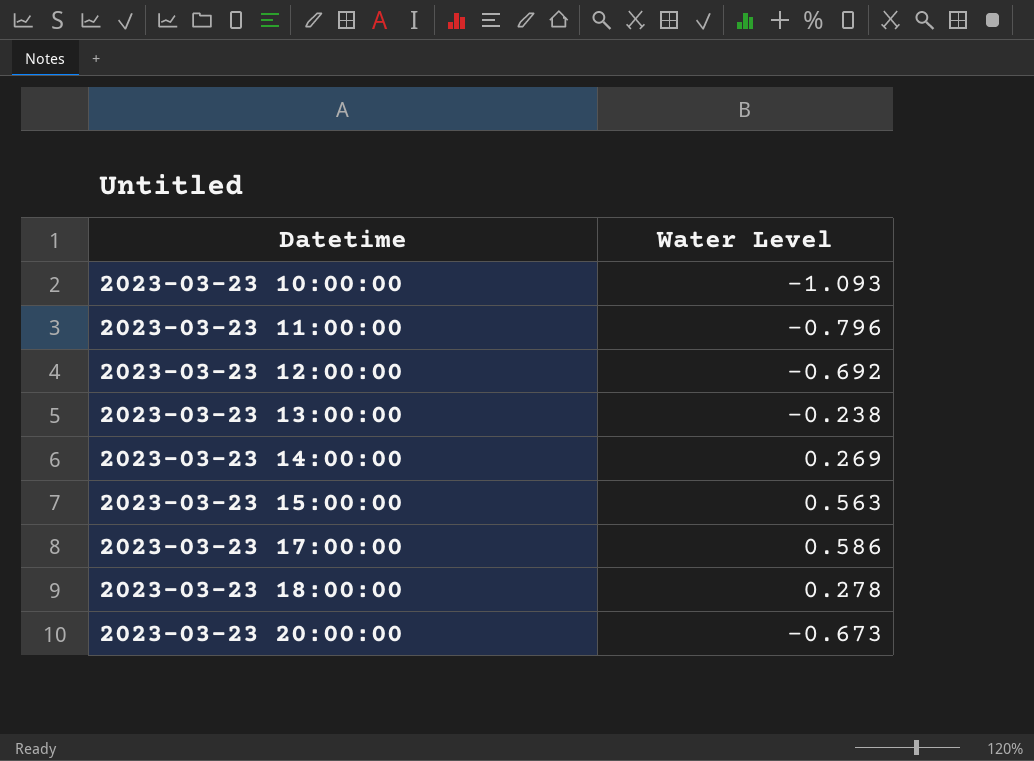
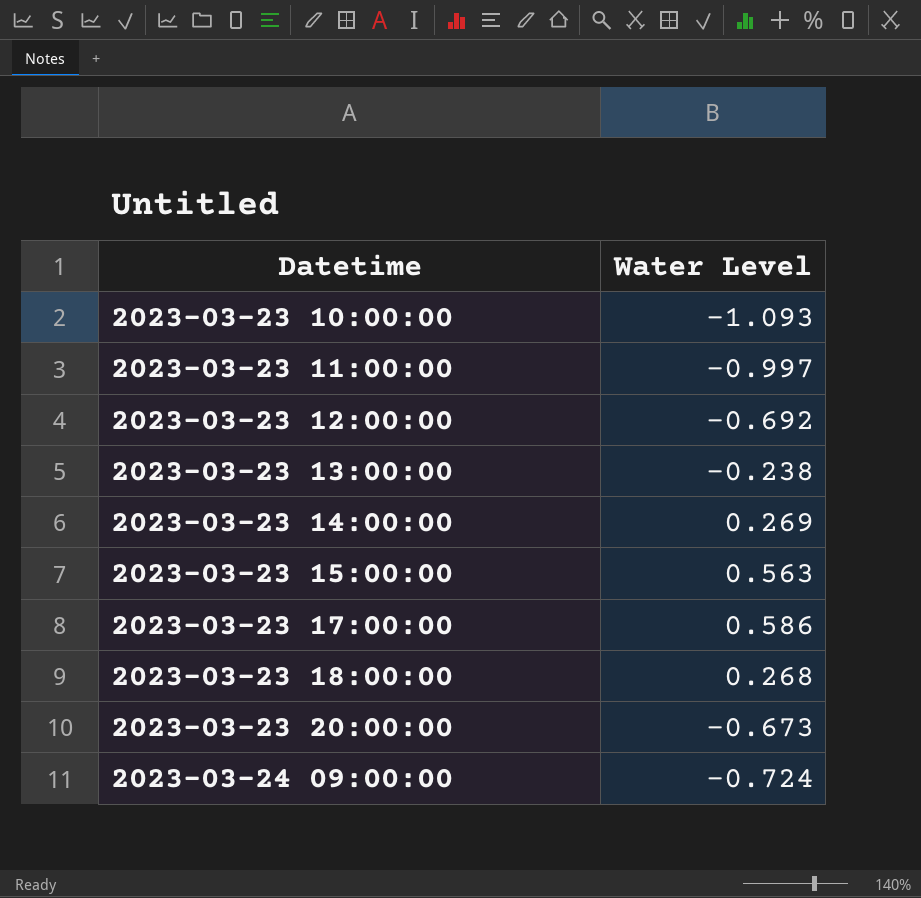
2023-03-23 11:00:00 | Water Level: -0.796 -> -0.997
2023-03-23 18:00:00 | Water Level: 0.278 -> 0.268
row 2023-03-24 09:00:00: none -> -0.724

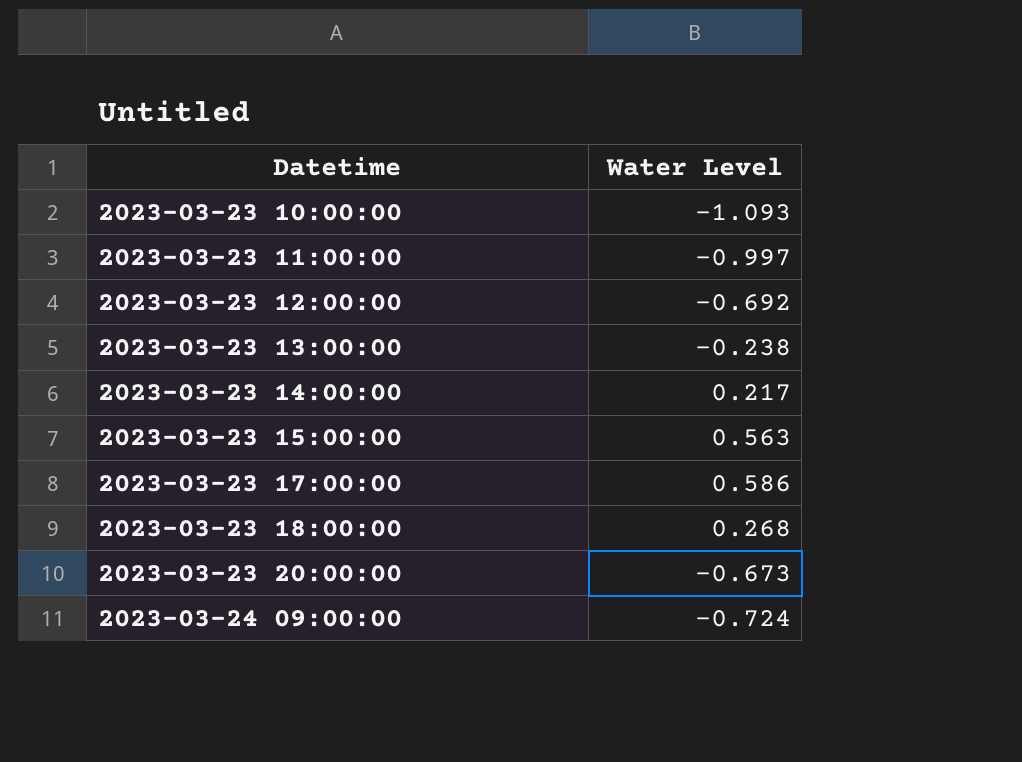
2023-03-23 14:00:00 | Water Level: 0.269 -> 0.217

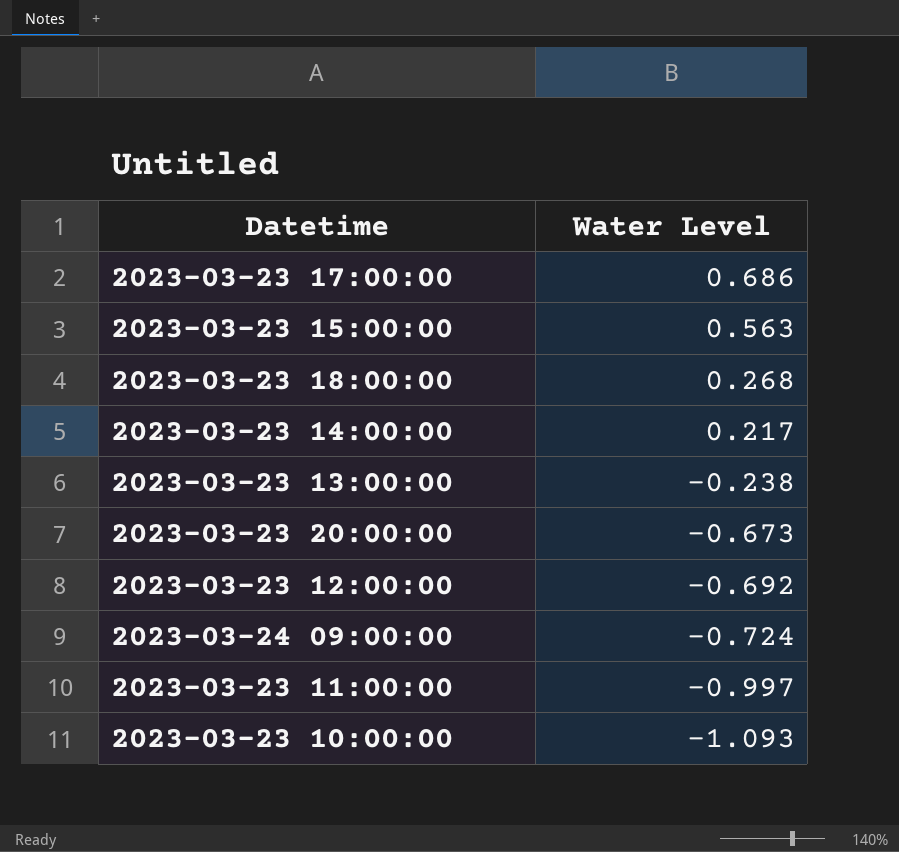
row order: Datetime ascending -> Water Level descending
2023-03-23 17:00:00 | Water Level: 0.586 -> 0.686

